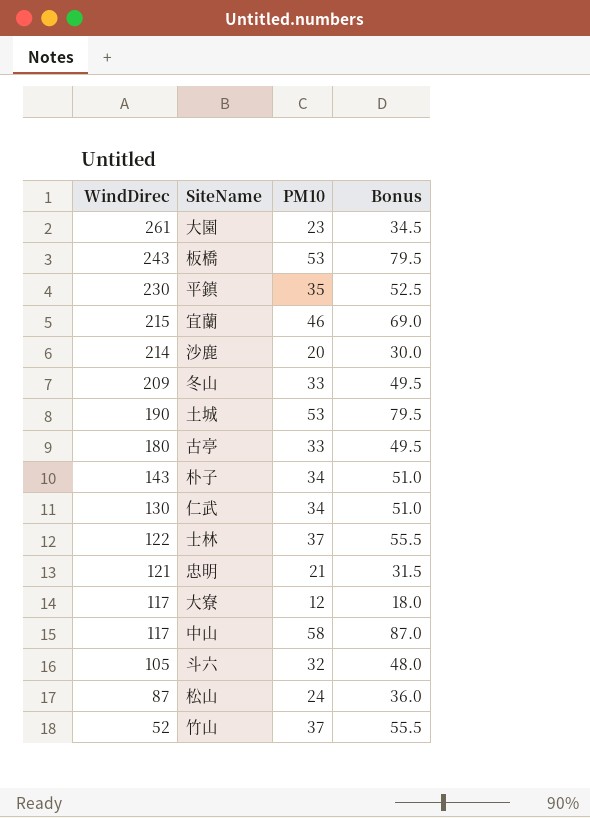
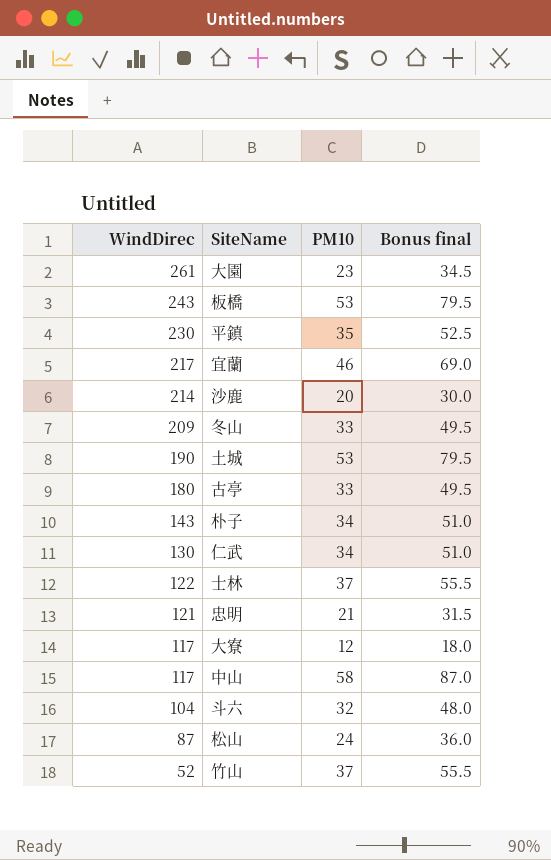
column name: Bonus -> Bonus final
宜蘭 | WindDirec: 215 -> 217
斗六 | WindDirec: 105 -> 104

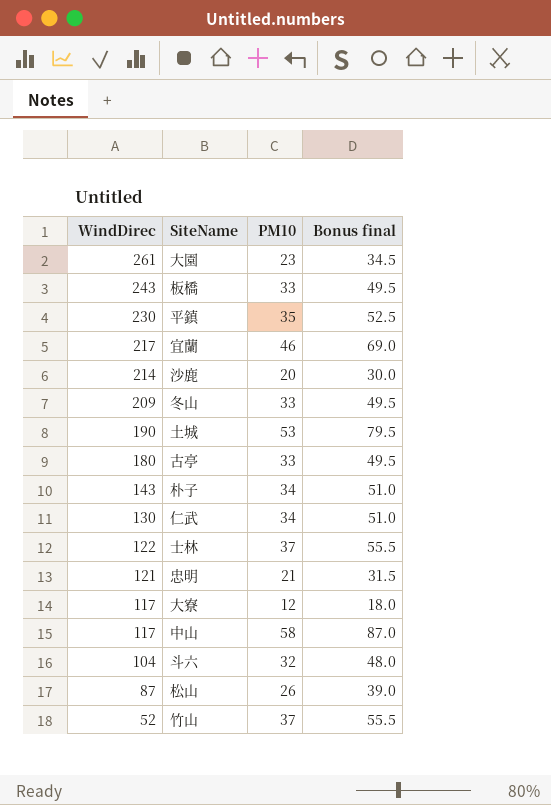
板橋 | PM10: 53 -> 33
板橋 | Bonus final: 79.5 -> 49.5
松山 | PM10: 24 -> 26
松山 | Bonus final: 36.0 -> 39.0

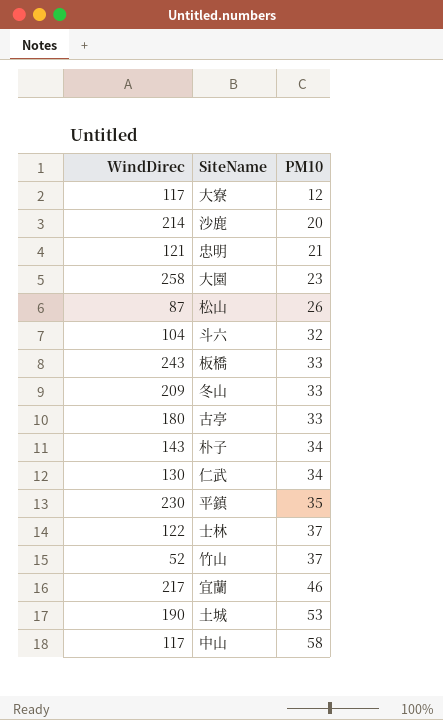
row order: WindDirec descending -> PM10 ascending
column Bonus final | formula: [PM10] * 1.5 -> none
大園 | WindDirec: 261 -> 258

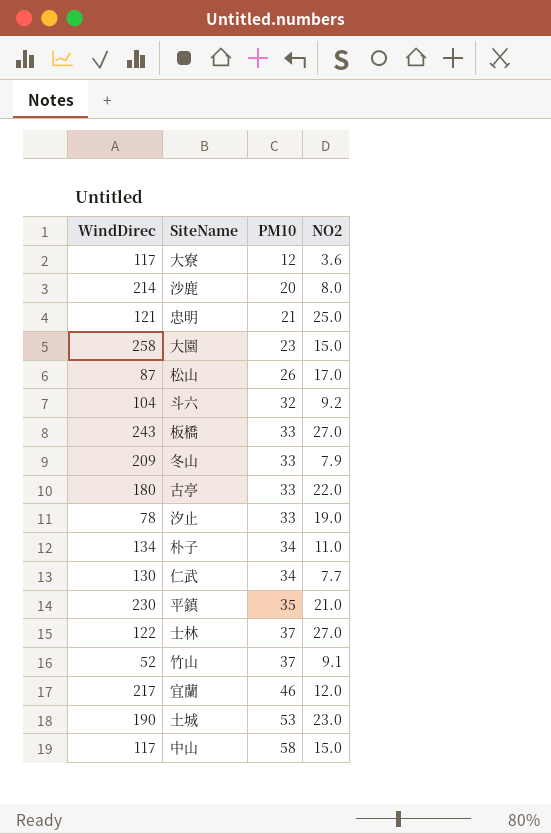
column NO2 | position: none -> 4
row 汐止: none -> 78 | 33 | 19.0
朴子 | WindDirec: 143 -> 134

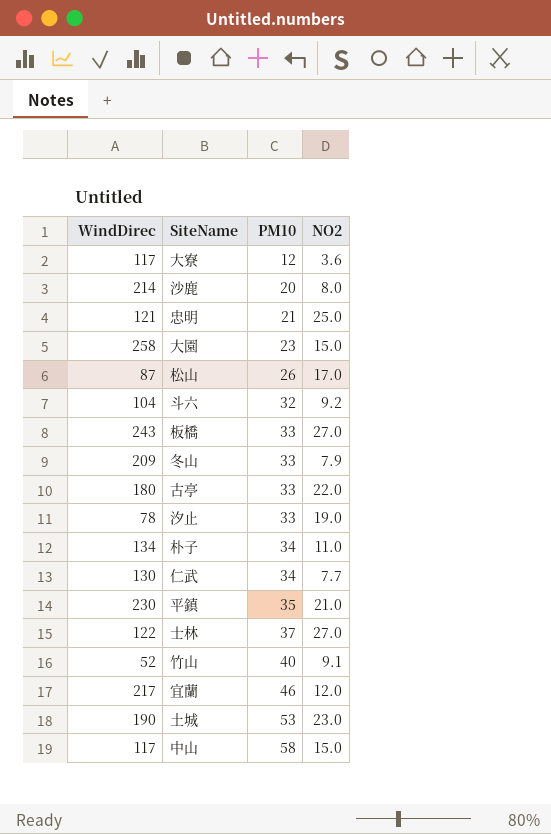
竹山 | PM10: 37 -> 40

